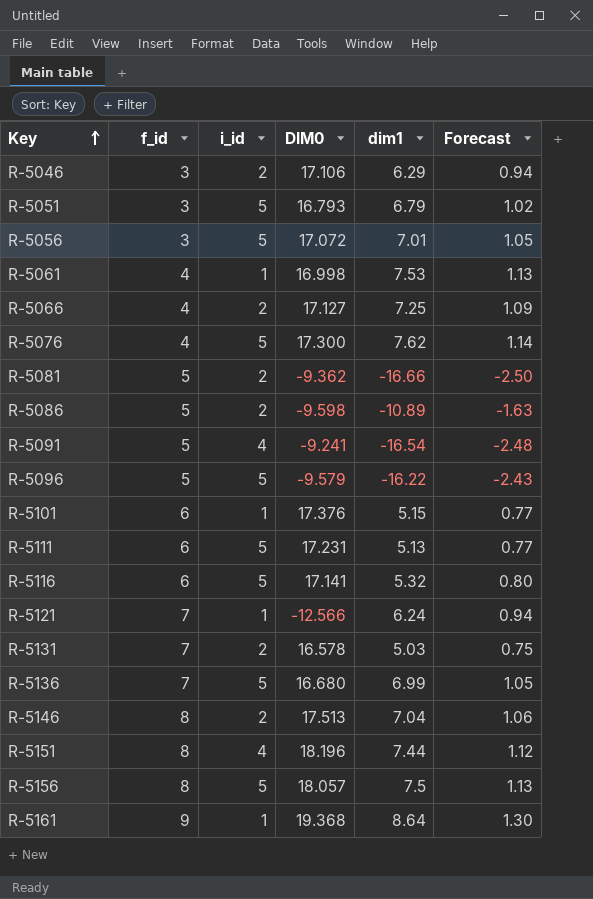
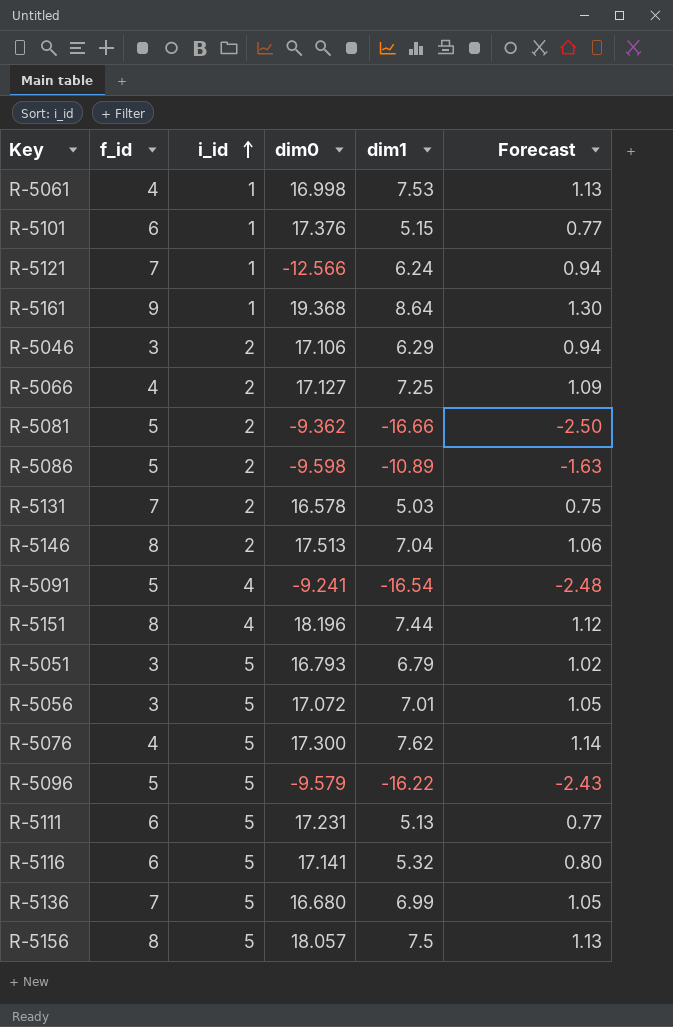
row order: Key ascending -> i_id ascending
column name: DIM0 -> dim0

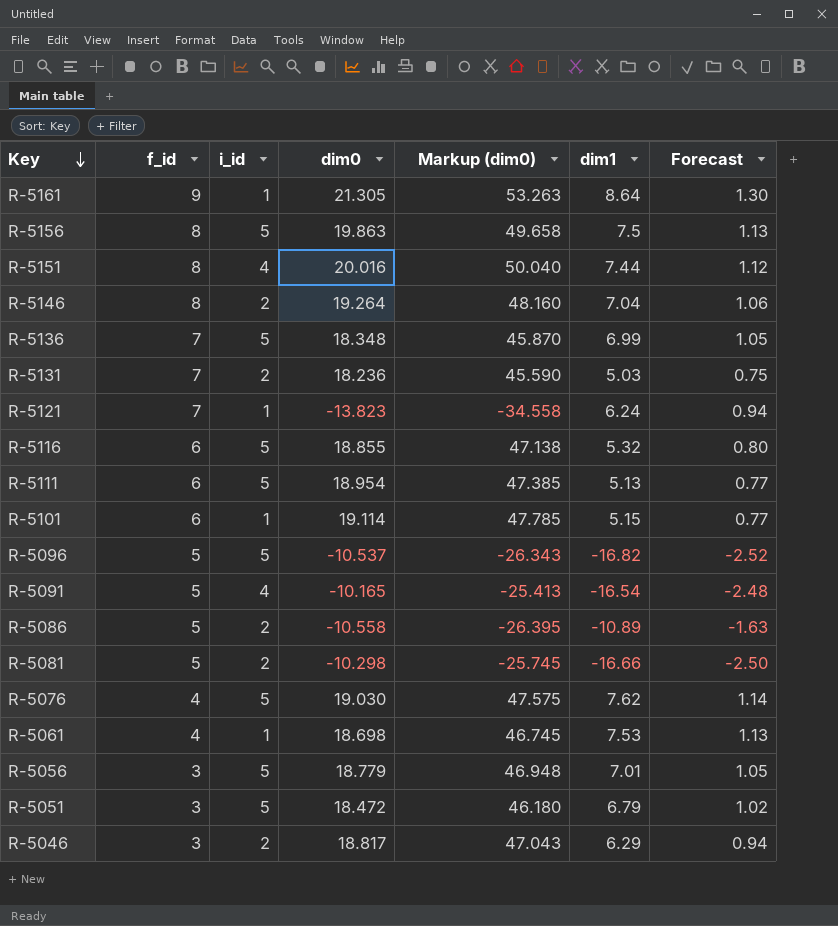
row order: i_id ascending -> Key descending
column Markup (dim0) | formula: none -> [dim0] * 2.5
row R-5066: 4 | 2 | 17.127 | 7.25 | 1.09 -> none
R-5161 | dim0: 19.368 -> 21.305
R-5156 | dim0: 18.057 -> 19.863
R-5151 | dim0: 18.196 -> 20.016
R-5146 | dim0: 17.513 -> 19.264
R-5136 | dim0: 16.680 -> 18.348
R-5131 | dim0: 16.578 -> 18.236
R-5121 | dim0: -12.566 -> -13.823
R-5116 | dim0: 17.141 -> 18.855
R-5111 | dim0: 17.231 -> 18.954
R-5101 | dim0: 17.376 -> 19.114
R-5096 | dim0: -9.579 -> -10.537
R-5096 | dim1: -16.22 -> -16.82
R-5096 | Forecast: -2.43 -> -2.52
R-5091 | dim0: -9.241 -> -10.165
R-5086 | dim0: -9.598 -> -10.558
R-5081 | dim0: -9.362 -> -10.298
R-5076 | dim0: 17.300 -> 19.030
R-5061 | dim0: 16.998 -> 18.698
R-5056 | dim0: 17.072 -> 18.779
R-5051 | dim0: 16.793 -> 18.472
R-5046 | dim0: 17.106 -> 18.817

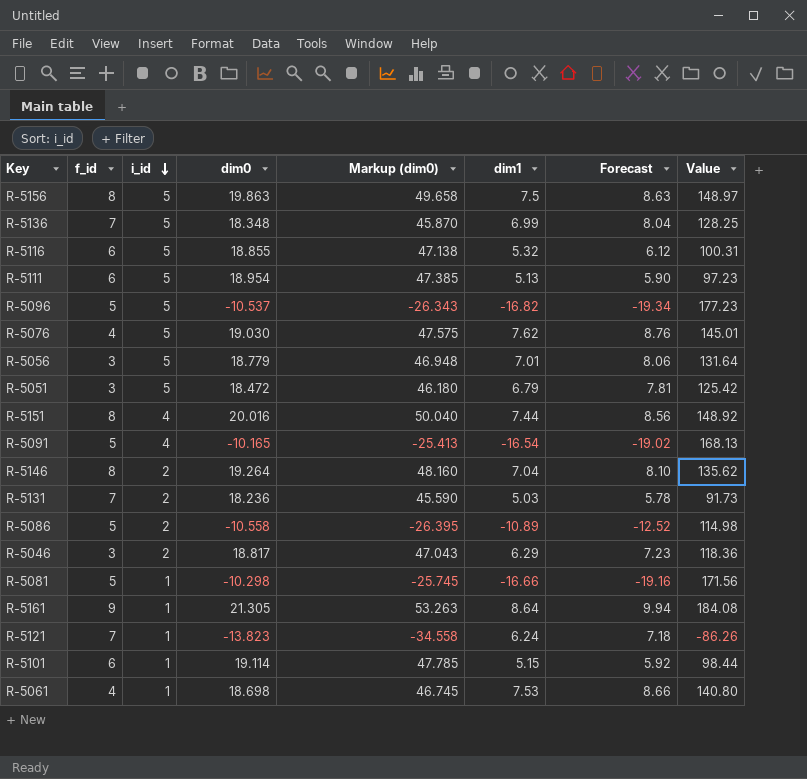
row order: Key descending -> i_id descending
column Forecast | formula: [dim1] * 0.15 -> [dim1] * 1.15
column Value | formula: none -> [dim0] * [dim1]
R-5081 | i_id: 2 -> 1

